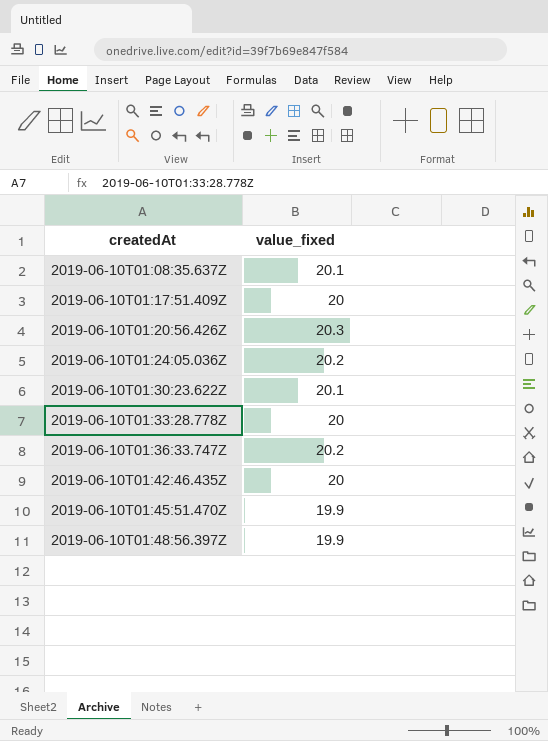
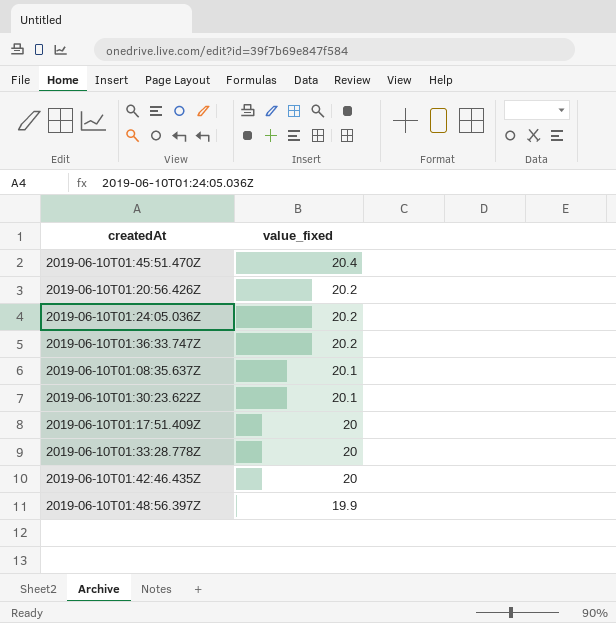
row order: createdAt ascending -> value_fixed descending
2019-06-10T01:45:51.470Z | value_fixed: 19.9 -> 20.4
2019-06-10T01:20:56.426Z | value_fixed: 20.3 -> 20.2

